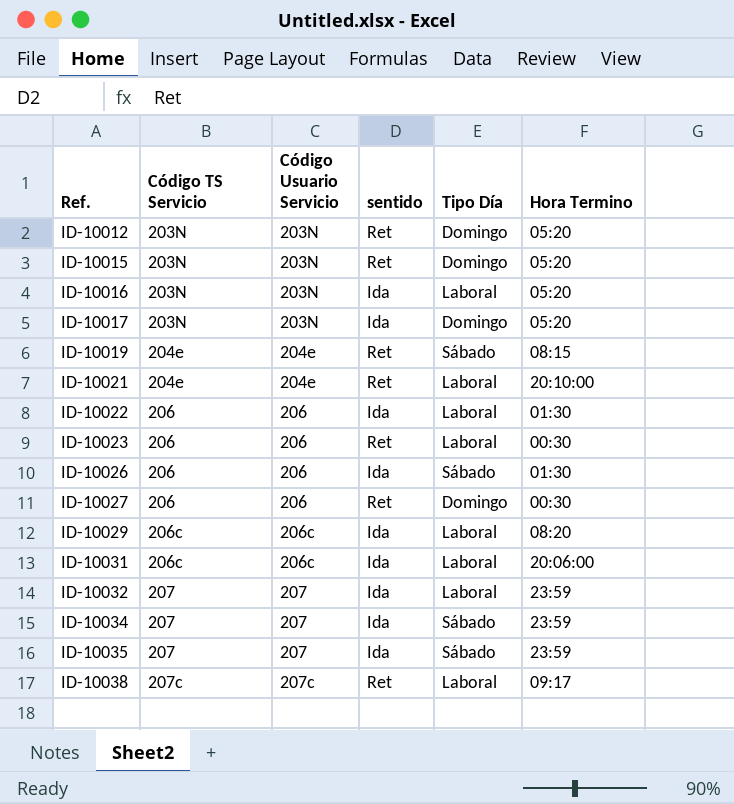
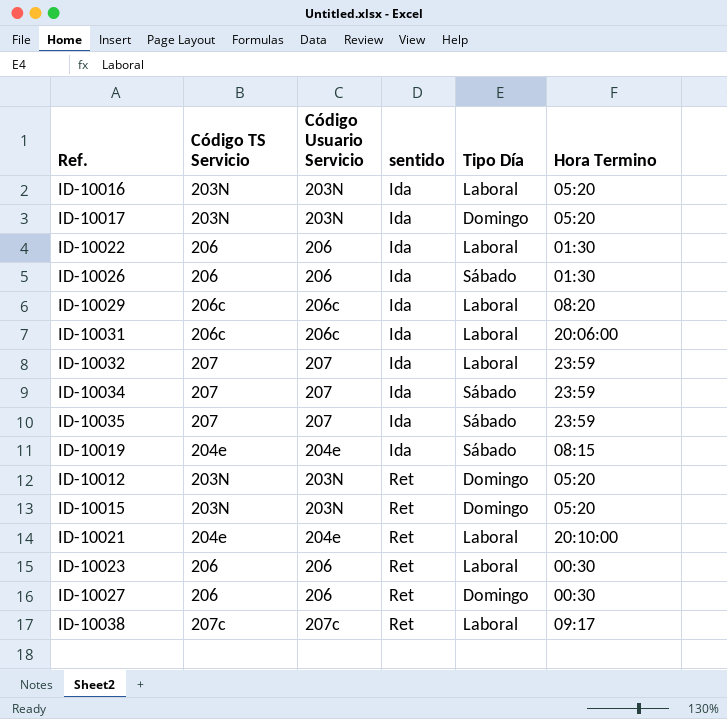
row order: Ref. ascending -> sentido ascending
ID-10019 | sentido: Ret -> Ida

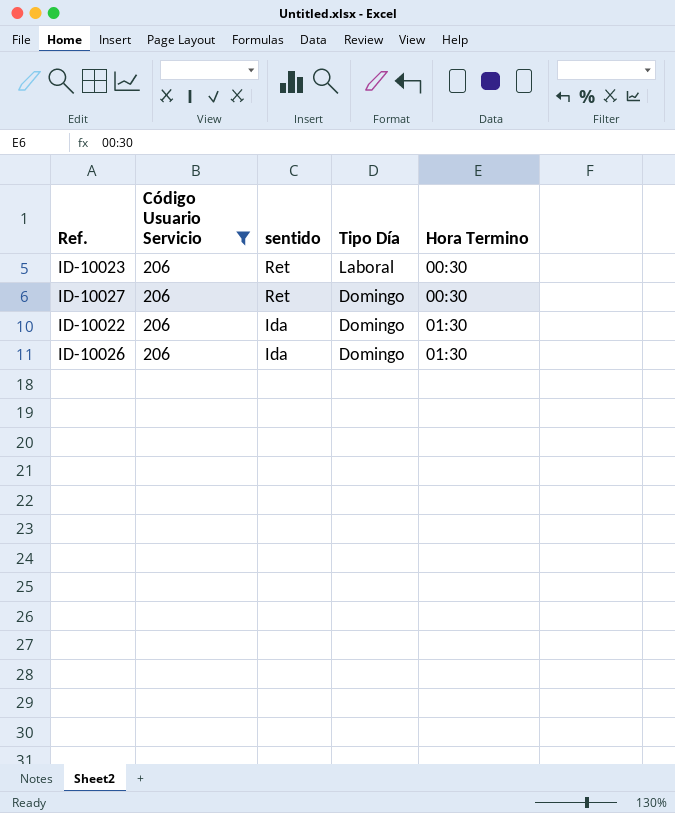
filter: none -> Código Usuario Servicio = 206
row order: sentido ascending -> sentido descending
column Código TS Servicio | position: 2 -> none
ID-10022 | Tipo Día: Laboral -> Domingo
ID-10026 | Tipo Día: Sábado -> Domingo

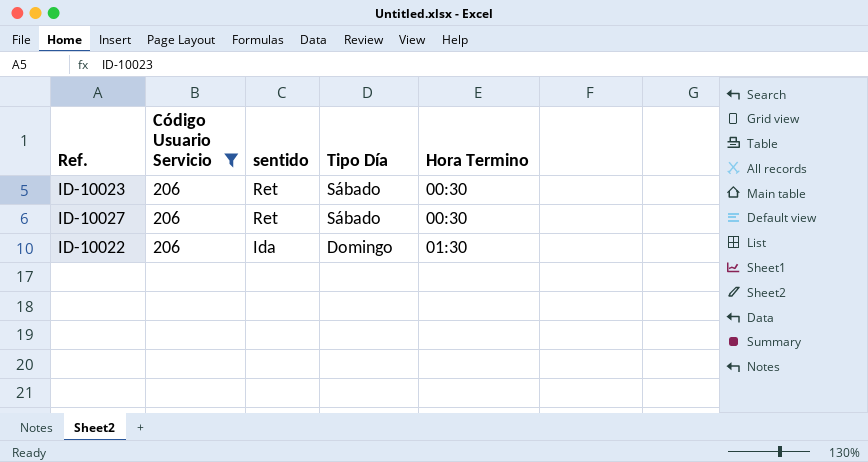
row ID-10026: 206 | Ida | Domingo | 01:30 -> none
ID-10023 | Tipo Día: Laboral -> Sábado
ID-10027 | Tipo Día: Domingo -> Sábado

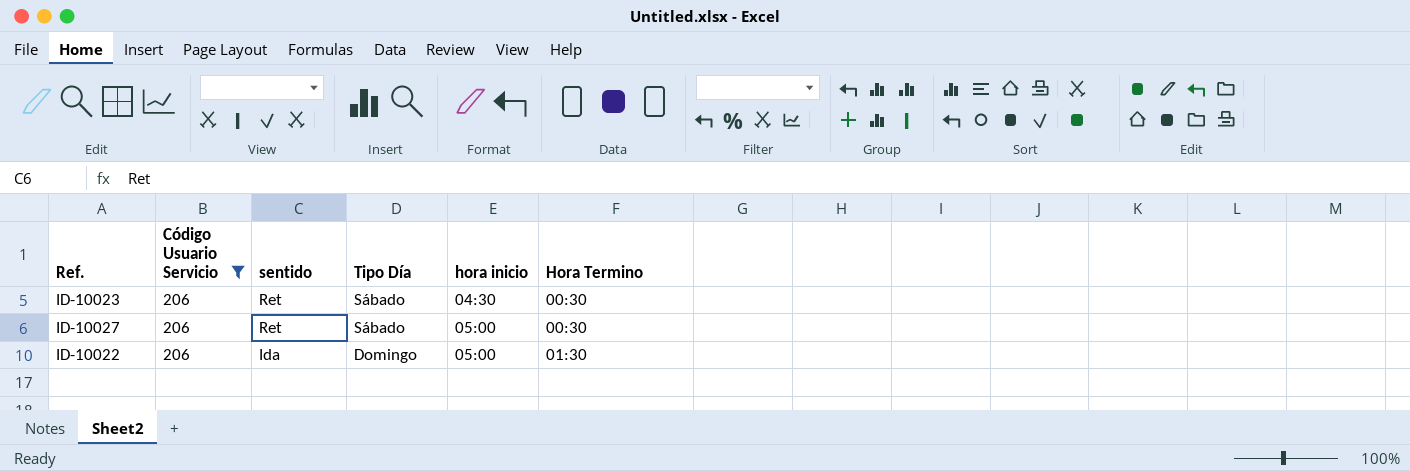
column hora inicio | position: none -> 5

